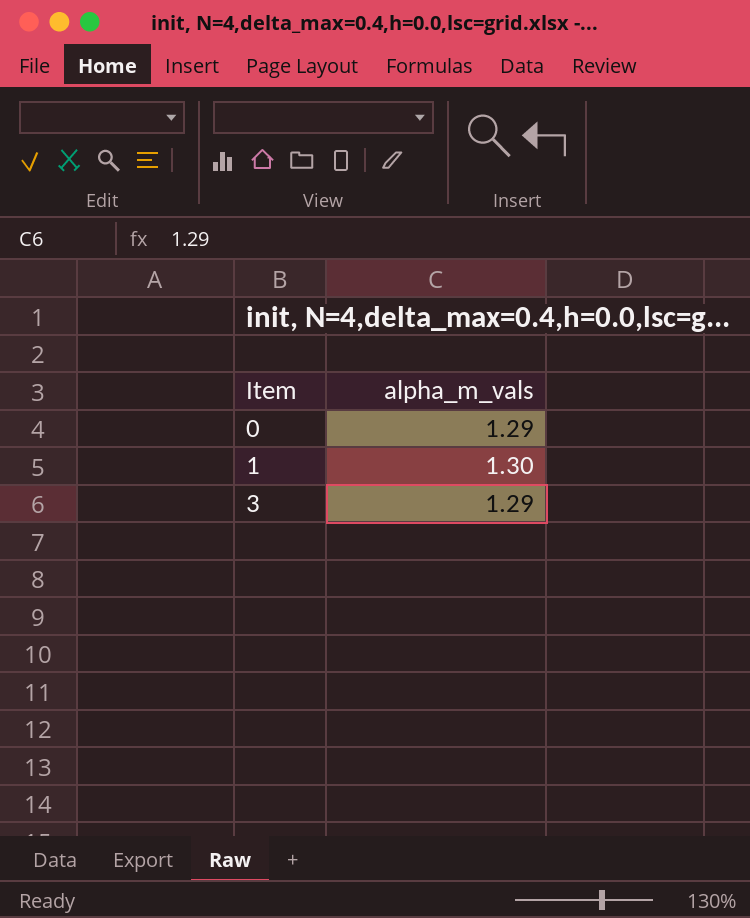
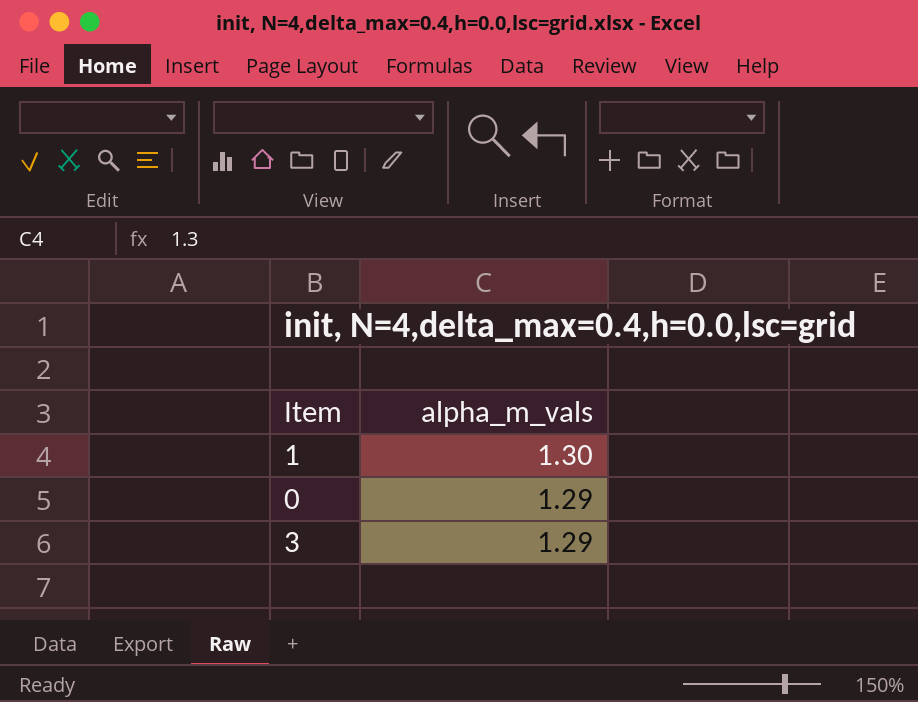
row order: Item ascending -> alpha_m_vals descending

